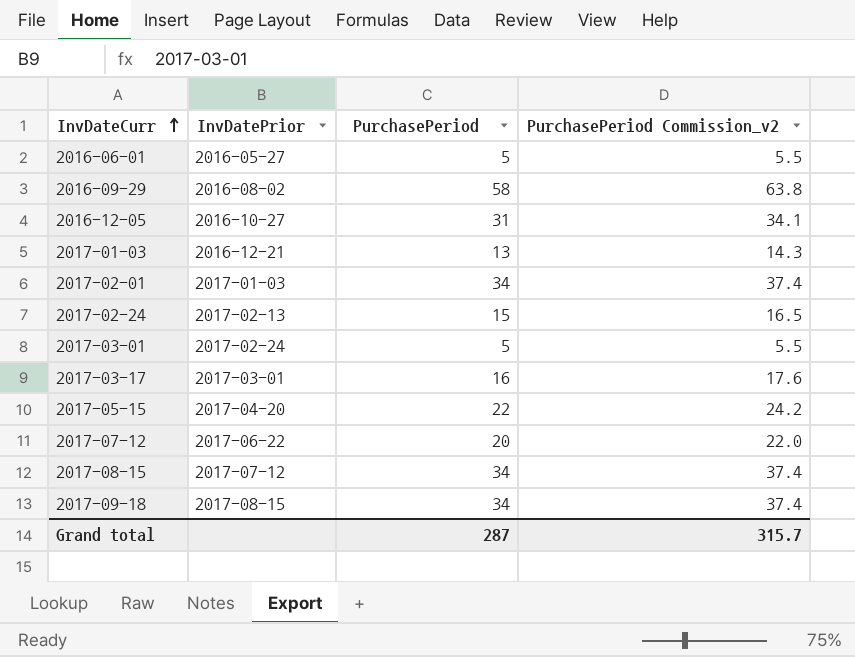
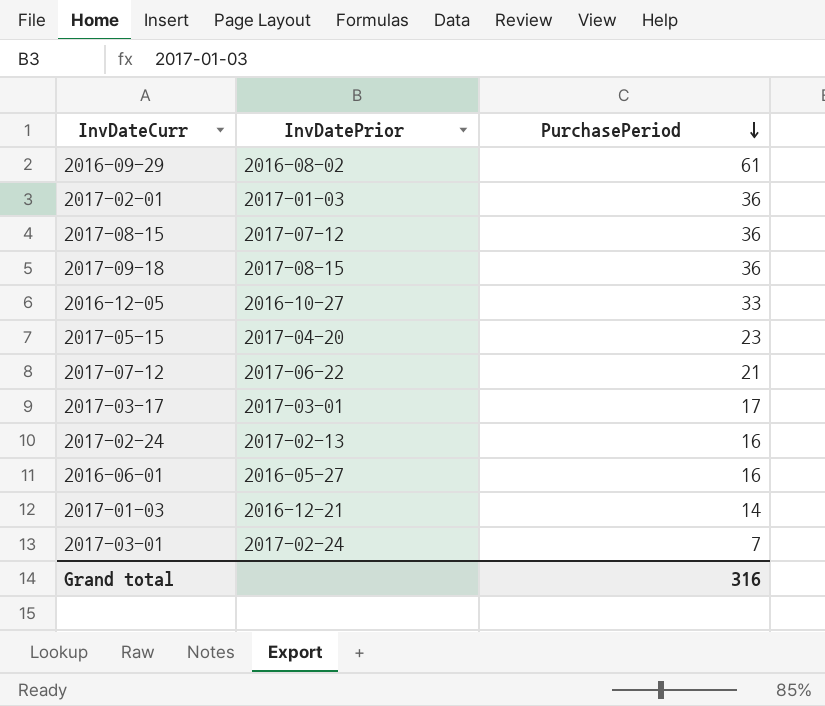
row order: InvDateCurr ascending -> PurchasePeriod descending
column PurchasePeriod Commission_v2 | formula: [PurchasePeriod] * 1.1 -> none
2016-09-29 | PurchasePeriod: 58 -> 61
2017-02-01 | PurchasePeriod: 34 -> 36
2017-08-15 | PurchasePeriod: 34 -> 36
2017-09-18 | PurchasePeriod: 34 -> 36
2016-12-05 | PurchasePeriod: 31 -> 33
2017-05-15 | PurchasePeriod: 22 -> 23
2017-07-12 | PurchasePeriod: 20 -> 21
2017-03-17 | PurchasePeriod: 16 -> 17
2017-02-24 | PurchasePeriod: 15 -> 16
2016-06-01 | PurchasePeriod: 5 -> 16
2017-01-03 | PurchasePeriod: 13 -> 14
2017-03-01 | PurchasePeriod: 5 -> 7
Grand total | PurchasePeriod: 287 -> 316

